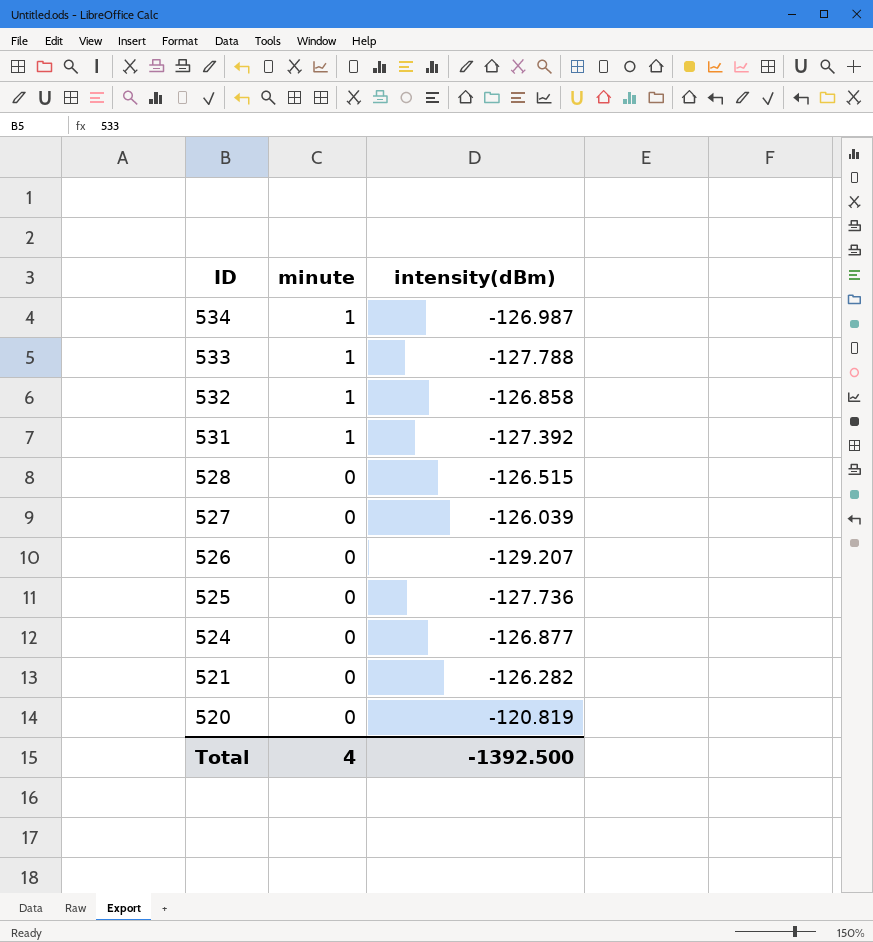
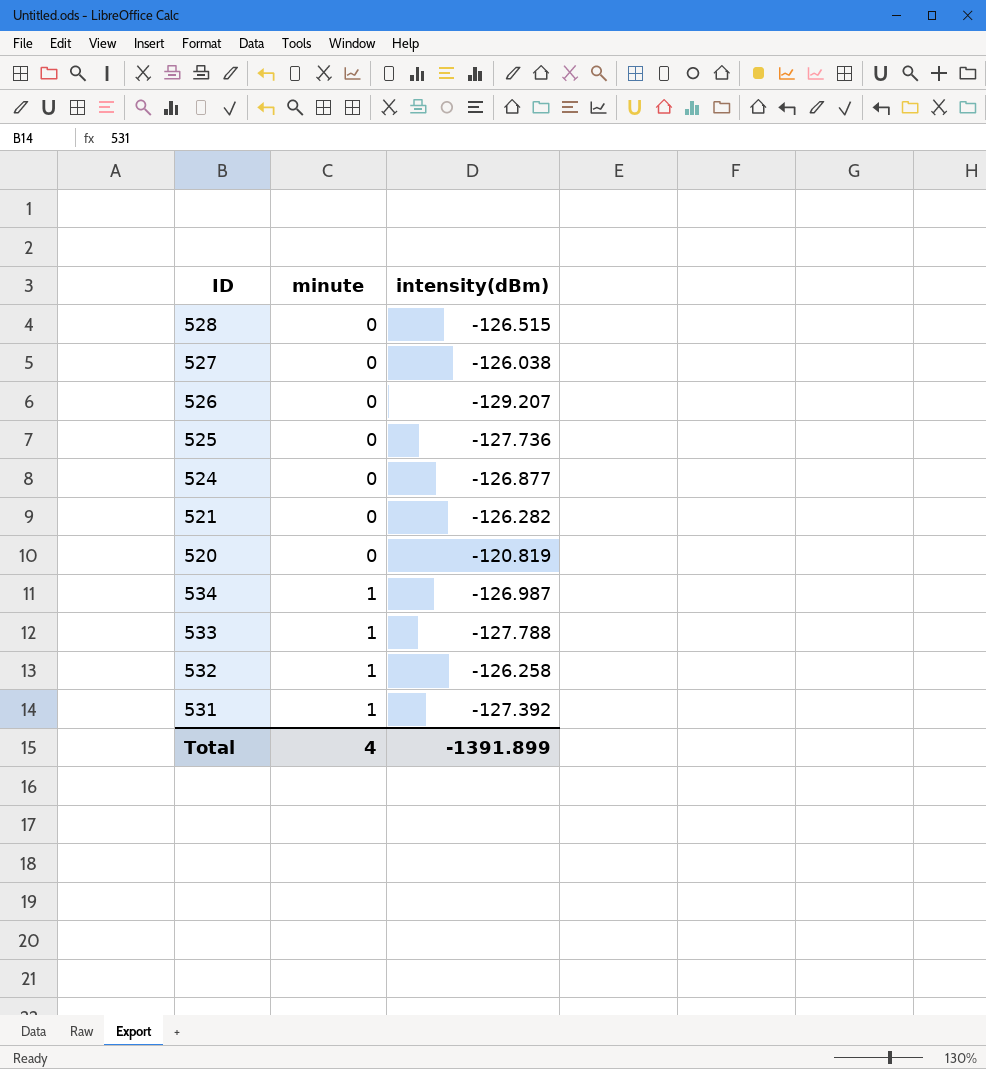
row order: ID descending -> minute ascending
527 | intensity(dBm): -126.039 -> -126.038
532 | intensity(dBm): -126.858 -> -126.258
Total | intensity(dBm): -1392.500 -> -1391.899

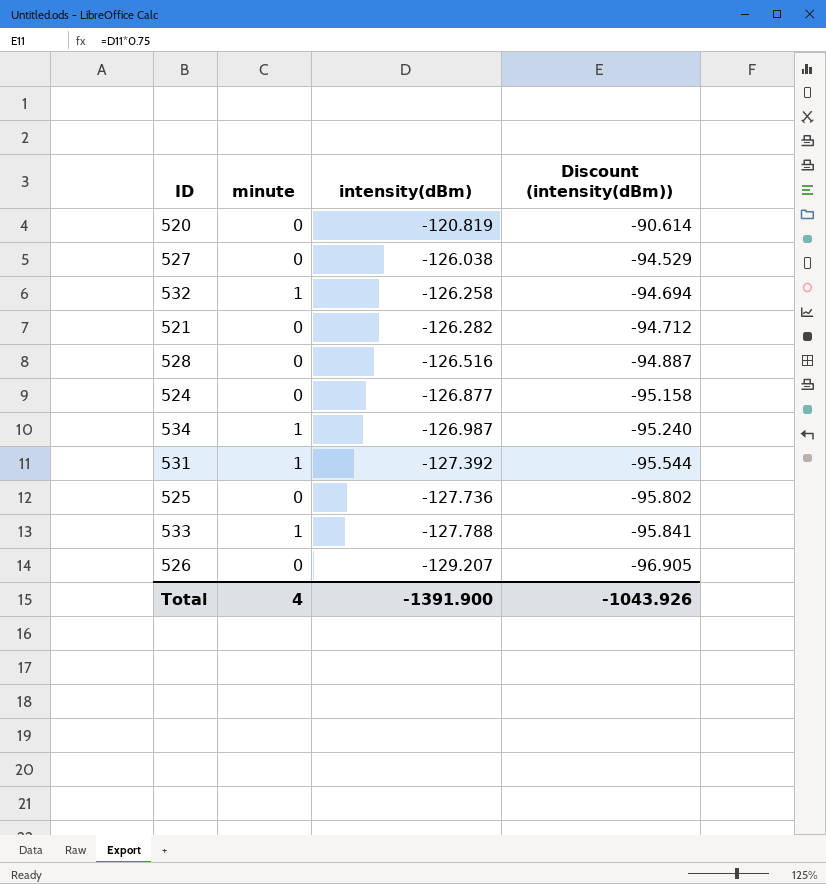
row order: minute ascending -> intensity(dBm) descending
column Discount (intensity(dBm)) | formula: none -> [intensity(dBm)] * 0.75
528 | intensity(dBm): -126.515 -> -126.516
Total | intensity(dBm): -1391.899 -> -1391.900

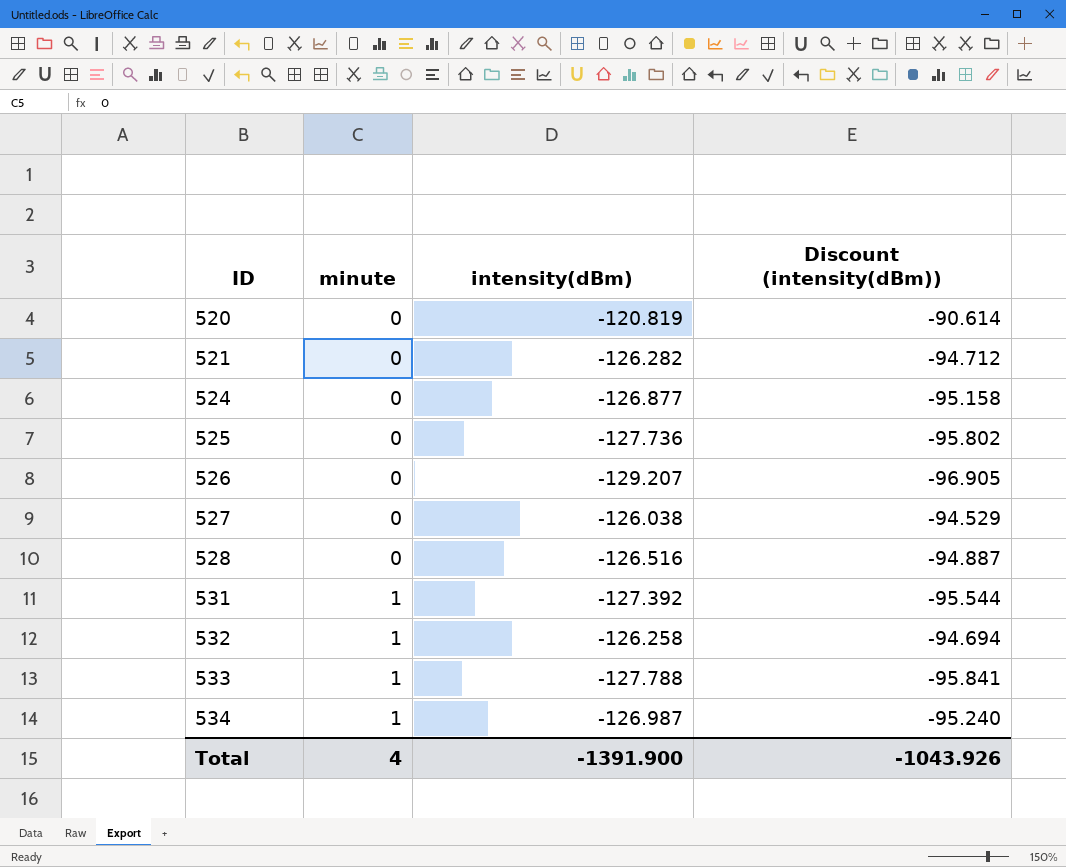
row order: intensity(dBm) descending -> ID ascending

